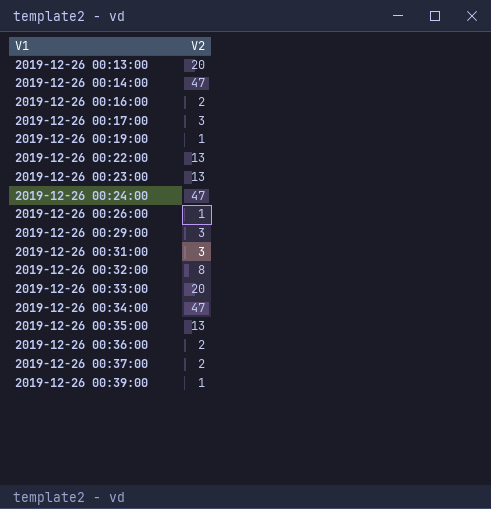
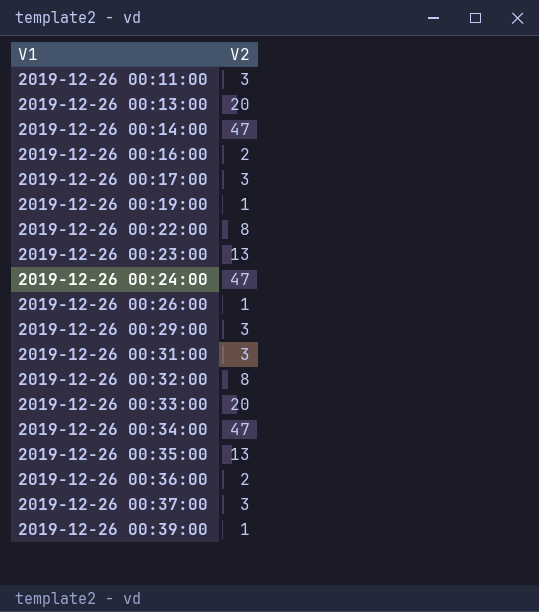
row 2019-12-26 00:11:00: none -> 3
2019-12-26 00:22:00 | V2: 13 -> 8
2019-12-26 00:37:00 | V2: 2 -> 3

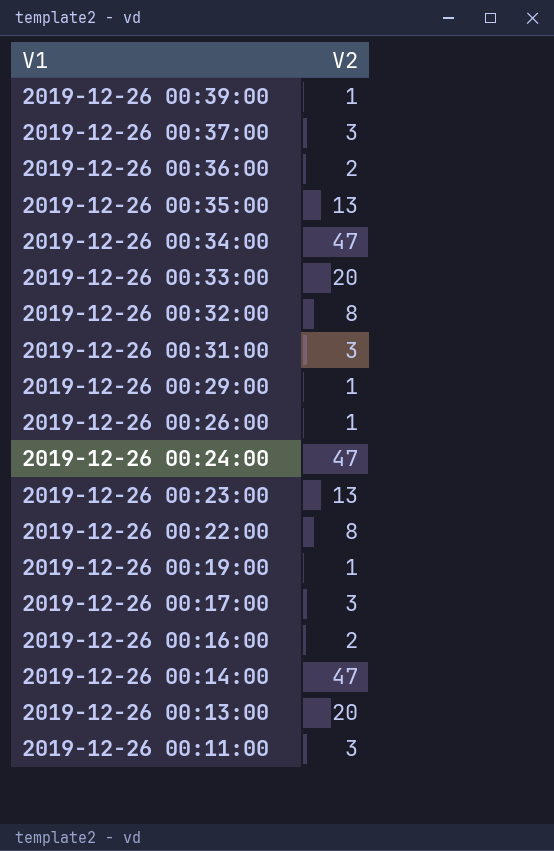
row order: V1 ascending -> V1 descending
2019-12-26 00:29:00 | V2: 3 -> 1

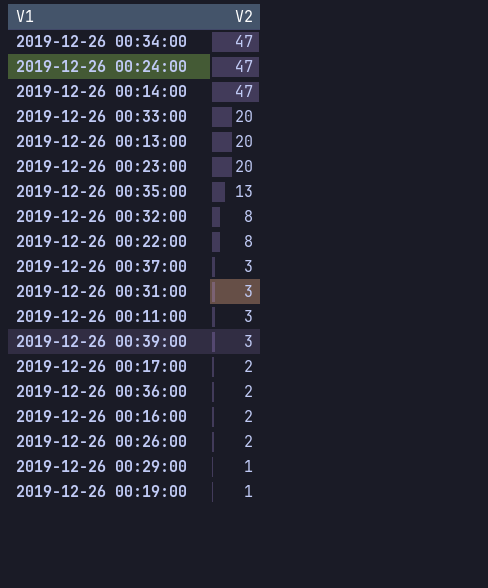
row order: V1 descending -> V2 descending
2019-12-26 00:23:00 | V2: 13 -> 20
2019-12-26 00:39:00 | V2: 1 -> 3
2019-12-26 00:17:00 | V2: 3 -> 2
2019-12-26 00:26:00 | V2: 1 -> 2

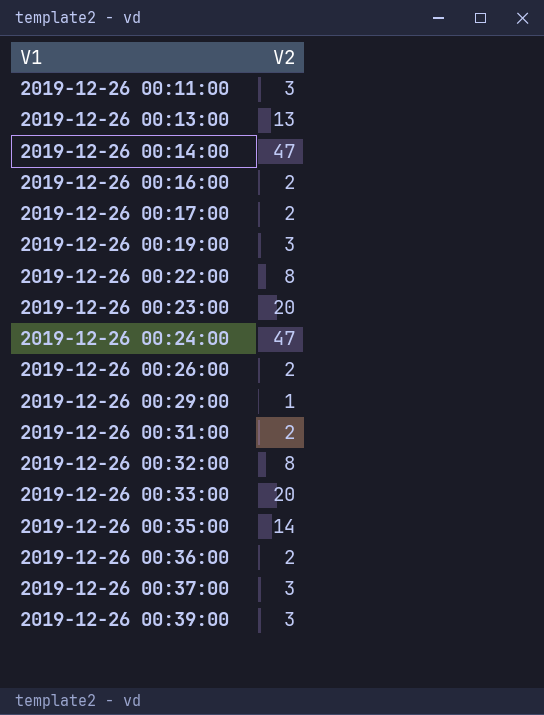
row order: V2 descending -> V1 ascending
row 2019-12-26 00:34:00: 47 -> none
2019-12-26 00:13:00 | V2: 20 -> 13
2019-12-26 00:19:00 | V2: 1 -> 3
2019-12-26 00:31:00 | V2: 3 -> 2
2019-12-26 00:35:00 | V2: 13 -> 14

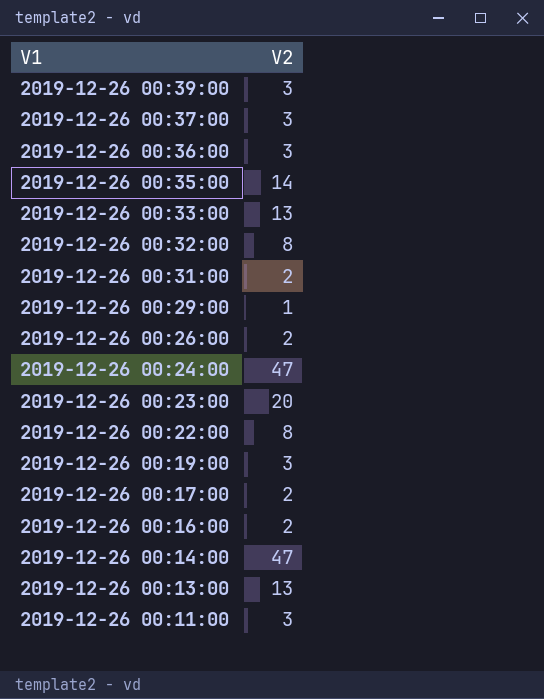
row order: V1 ascending -> V1 descending
2019-12-26 00:36:00 | V2: 2 -> 3
2019-12-26 00:33:00 | V2: 20 -> 13

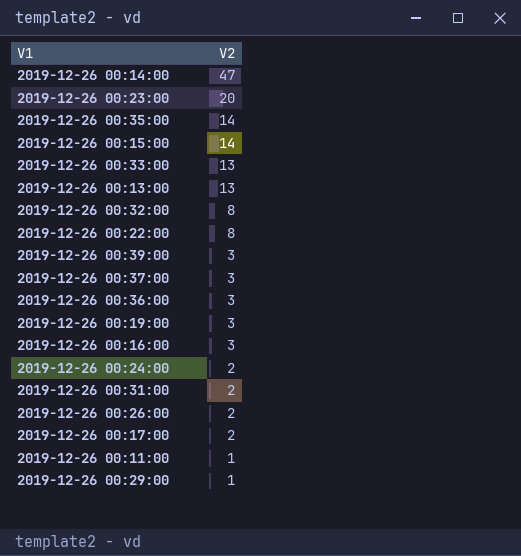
row order: V1 descending -> V2 descending
row 2019-12-26 00:15:00: none -> 14
2019-12-26 00:16:00 | V2: 2 -> 3
2019-12-26 00:24:00 | V2: 47 -> 2
2019-12-26 00:11:00 | V2: 3 -> 1

